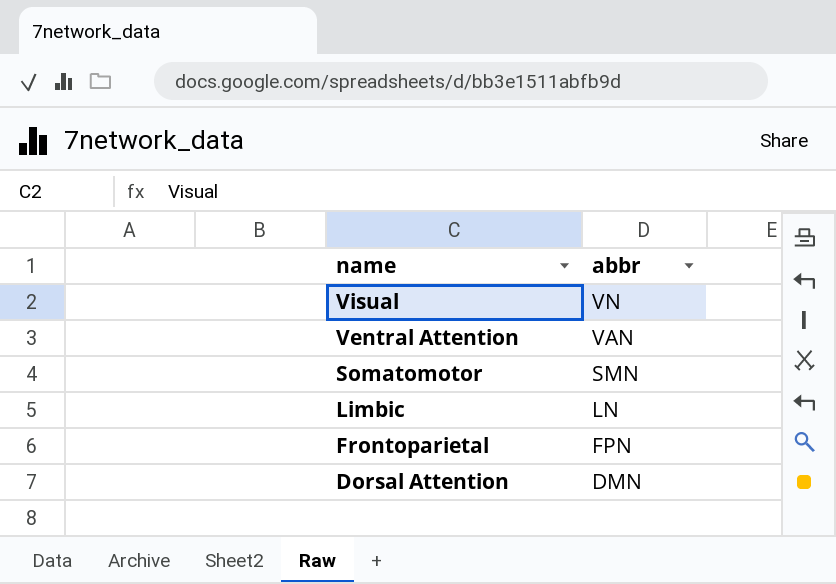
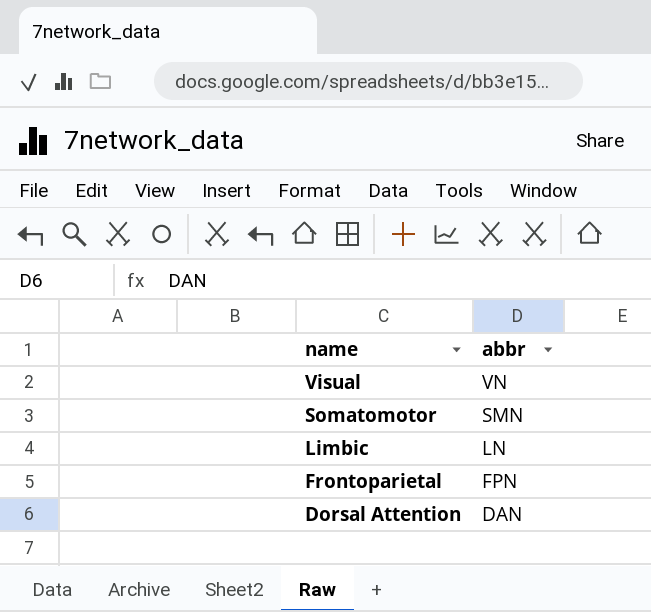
row Ventral Attention: VAN -> none
Dorsal Attention | abbr: DMN -> DAN

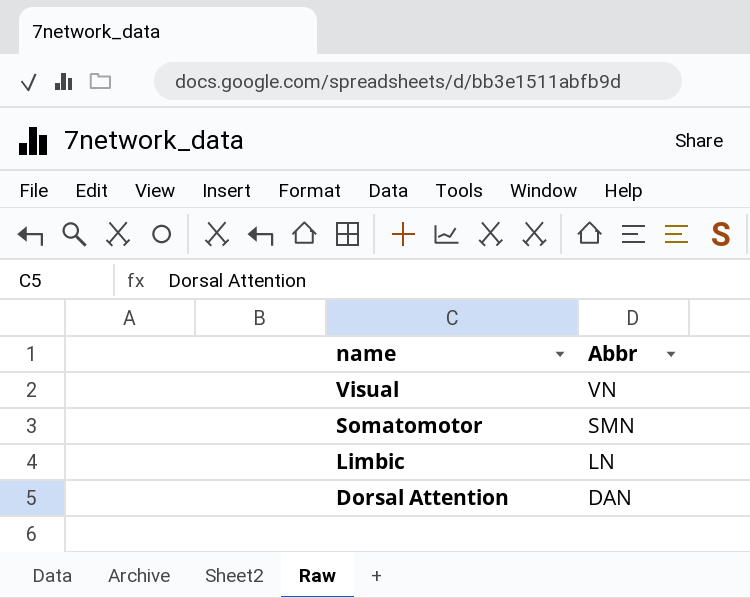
column name: abbr -> Abbr
row Frontoparietal: FPN -> none

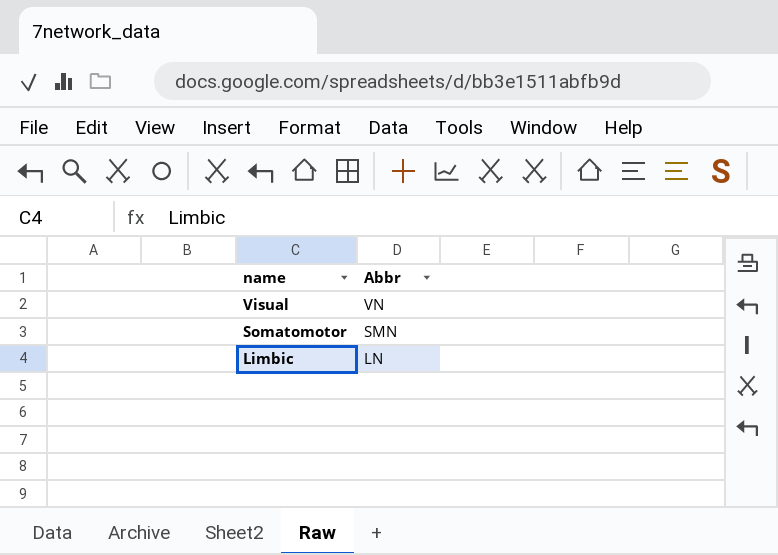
row Dorsal Attention: DAN -> none

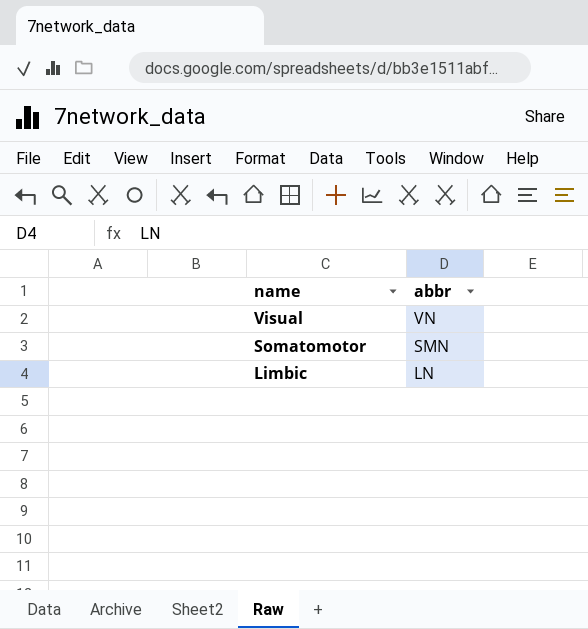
column name: Abbr -> abbr

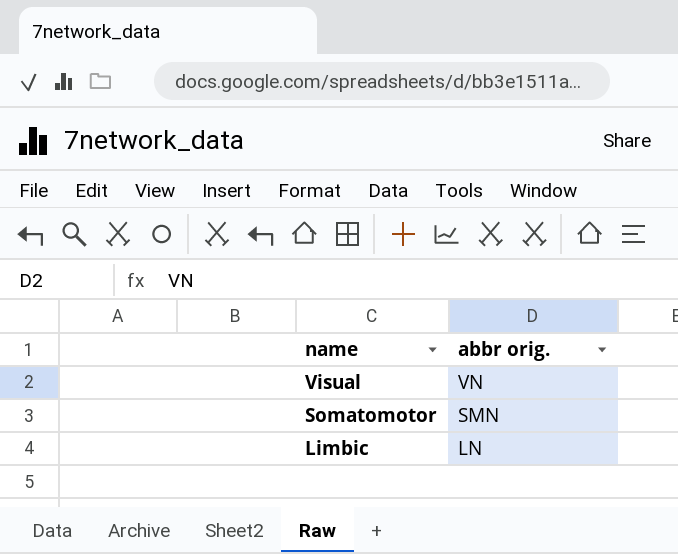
column name: abbr -> abbr orig.

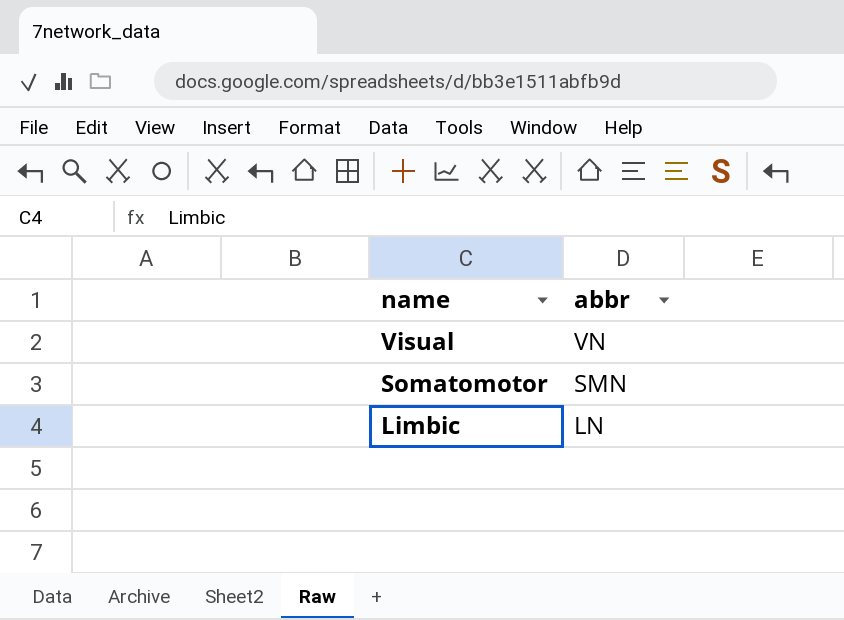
column name: abbr orig. -> abbr

